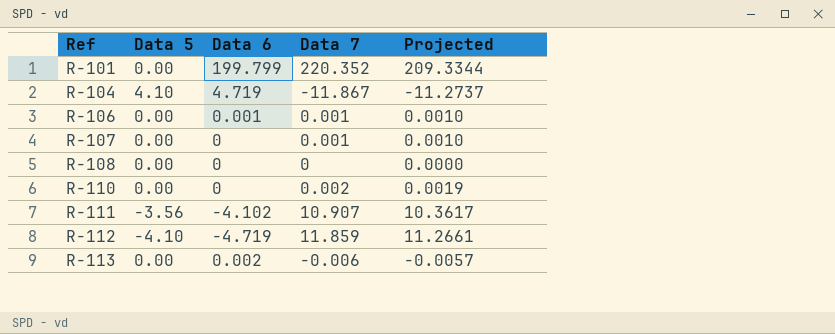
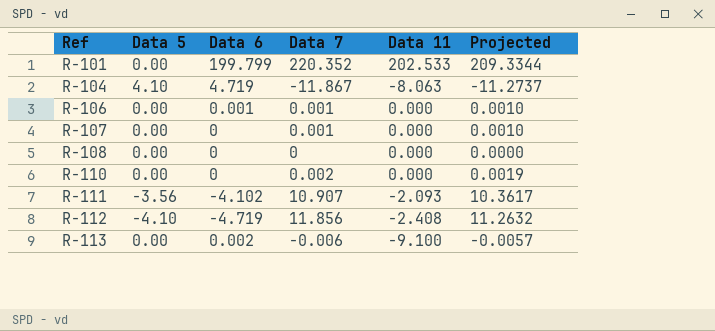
column Data 11 | position: none -> 5
R-112 | Data 7: 11.859 -> 11.856
R-112 | Projected: 11.2661 -> 11.2632

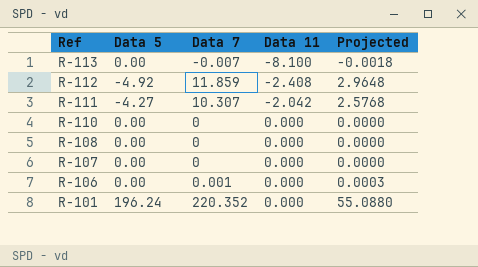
row order: Ref ascending -> Ref descending
column Data 6 | position: 3 -> none
column Projected | formula: [Data 7] * 0.95 -> [Data 7] * 0.25
row R-104: 4.10 | 4.719 | -11.867 | -8.063 | -11.2737 -> none
R-113 | Data 7: -0.006 -> -0.007
R-113 | Data 11: -9.100 -> -8.100
R-112 | Data 5: -4.10 -> -4.92
R-112 | Data 7: 11.856 -> 11.859
R-111 | Data 5: -3.56 -> -4.27
R-111 | Data 7: 10.907 -> 10.307
R-111 | Data 11: -2.093 -> -2.042
R-110 | Data 7: 0.002 -> 0
R-107 | Data 7: 0.001 -> 0
R-101 | Data 5: 0.00 -> 196.24
R-101 | Data 11: 202.533 -> 0.000

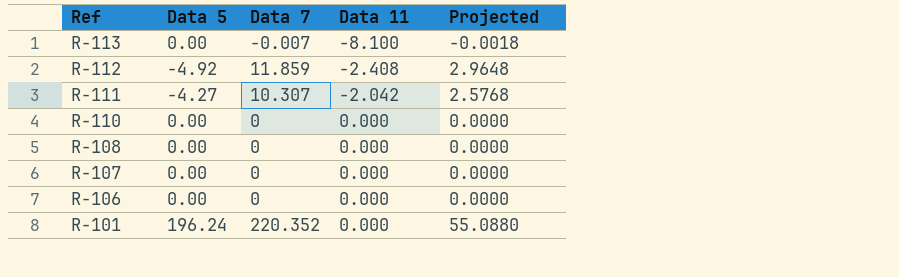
R-106 | Data 7: 0.001 -> 0
R-106 | Projected: 0.0003 -> 0.0000

